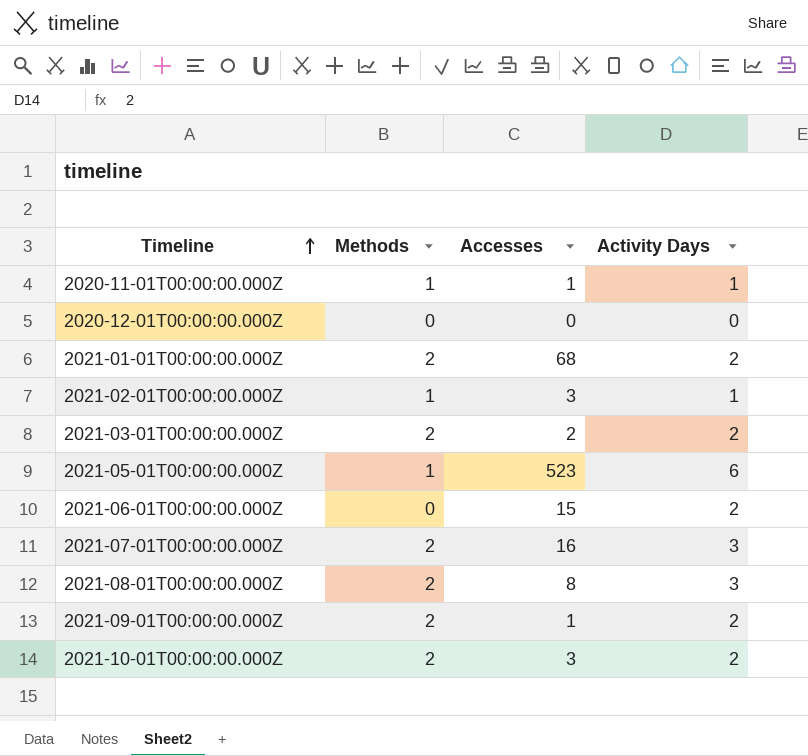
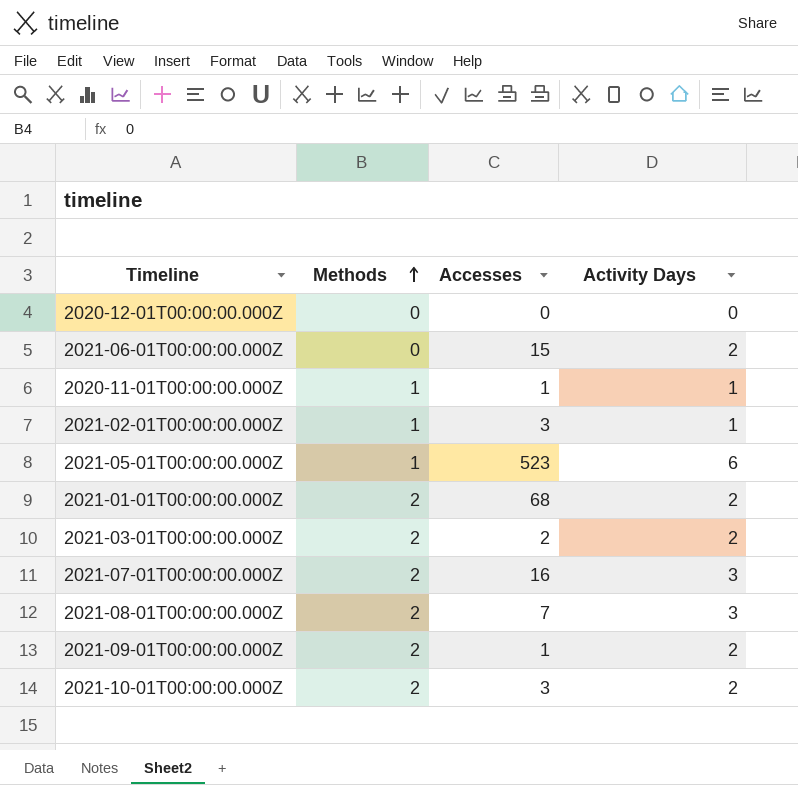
row order: Timeline ascending -> Methods ascending
2021-08-01T00:00:00.000Z | Accesses: 8 -> 7

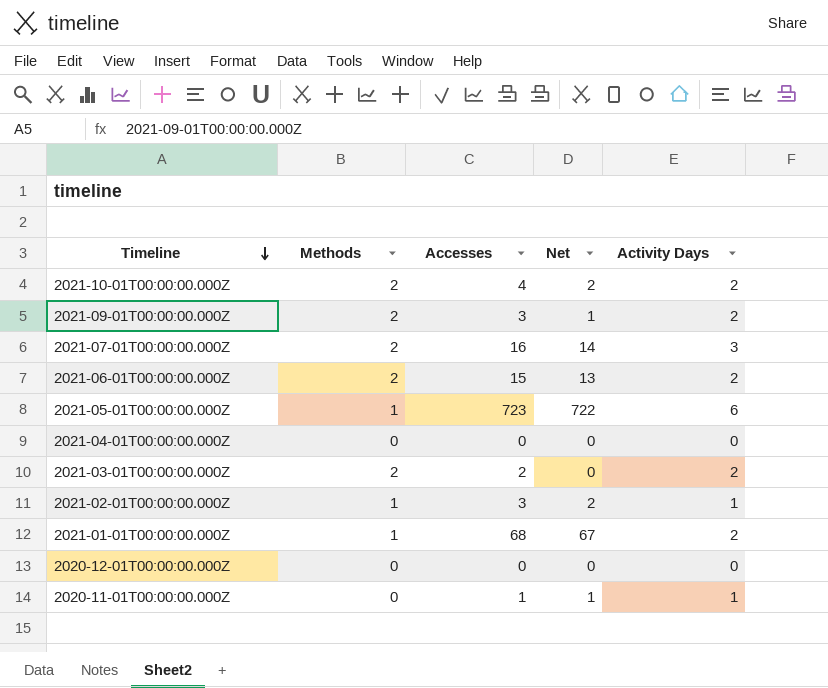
row order: Methods ascending -> Timeline descending
column Net | formula: none -> [Accesses] - [Methods]
row 2021-08-01T00:00:00.000Z: 2 | 7 | 3 -> none
2021-10-01T00:00:00.000Z | Accesses: 3 -> 4
2021-09-01T00:00:00.000Z | Accesses: 1 -> 3
2021-06-01T00:00:00.000Z | Methods: 0 -> 2
2021-05-01T00:00:00.000Z | Accesses: 523 -> 723
row 2021-04-01T00:00:00.000Z: none -> 0 | 0 | 0 | 0
2021-01-01T00:00:00.000Z | Methods: 2 -> 1
2020-11-01T00:00:00.000Z | Methods: 1 -> 0

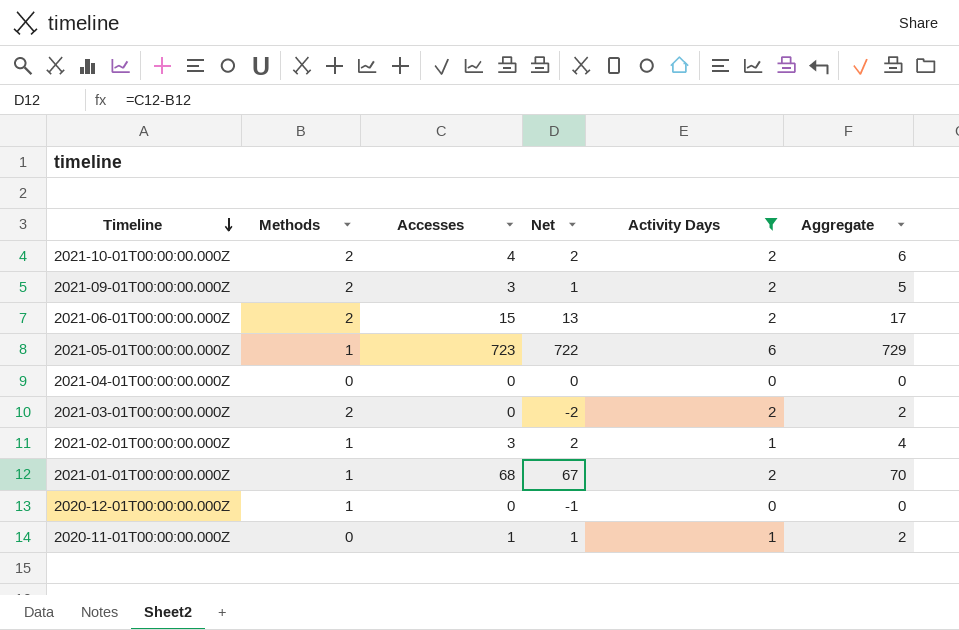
filter: none -> Activity Days != 3
column Aggregate | formula: none -> [Accesses] + [Activity Days]
2021-03-01T00:00:00.000Z | Accesses: 2 -> 0
2021-03-01T00:00:00.000Z | Net: 0 -> -2
2020-12-01T00:00:00.000Z | Methods: 0 -> 1
2020-12-01T00:00:00.000Z | Net: 0 -> -1

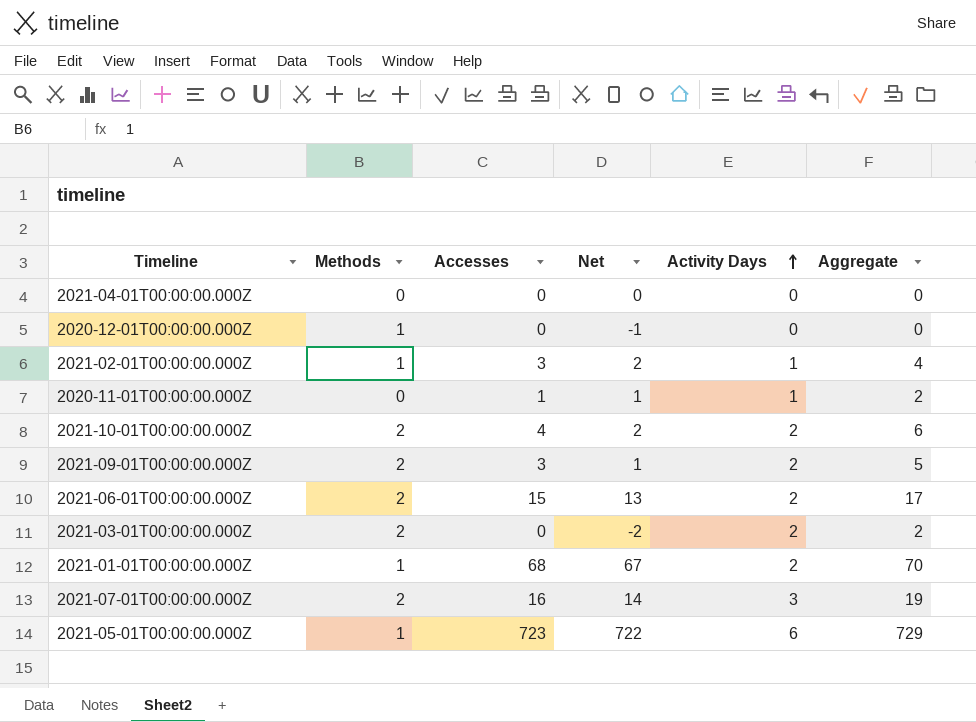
filter: Activity Days != 3 -> none
row order: Timeline descending -> Activity Days ascending

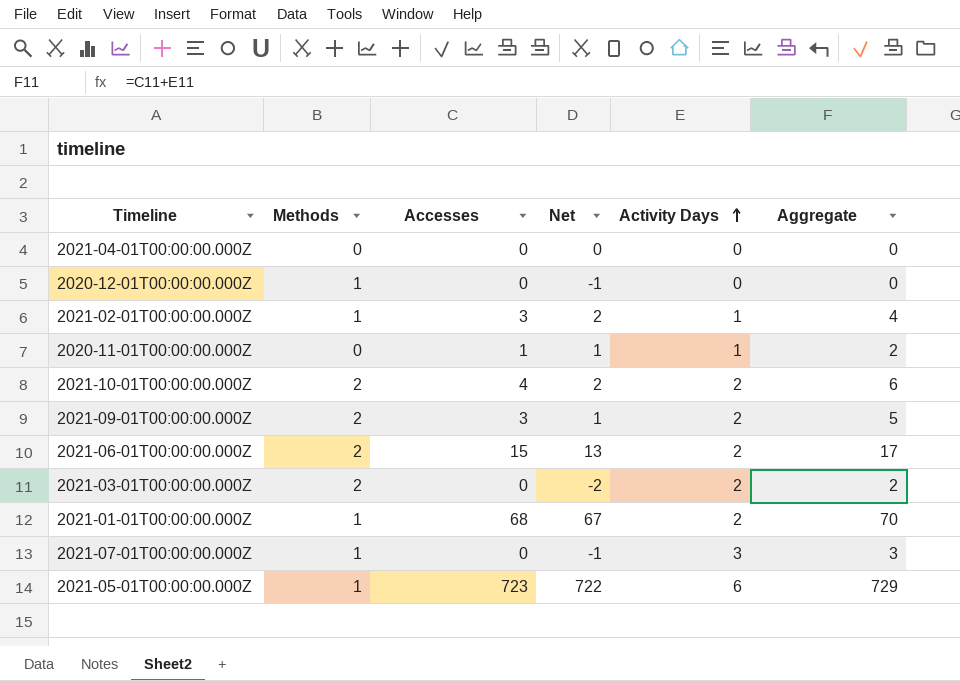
2021-07-01T00:00:00.000Z | Methods: 2 -> 1
2021-07-01T00:00:00.000Z | Accesses: 16 -> 0
2021-07-01T00:00:00.000Z | Net: 14 -> -1
2021-07-01T00:00:00.000Z | Aggregate: 19 -> 3

